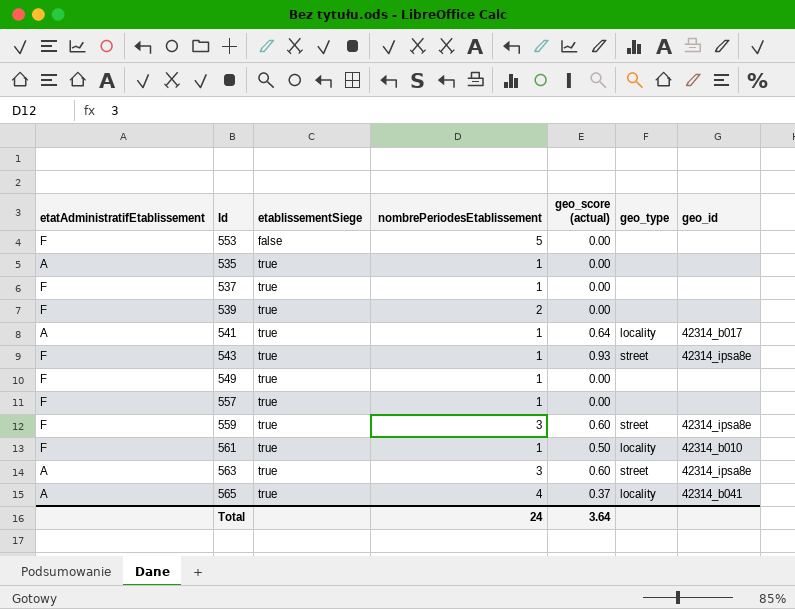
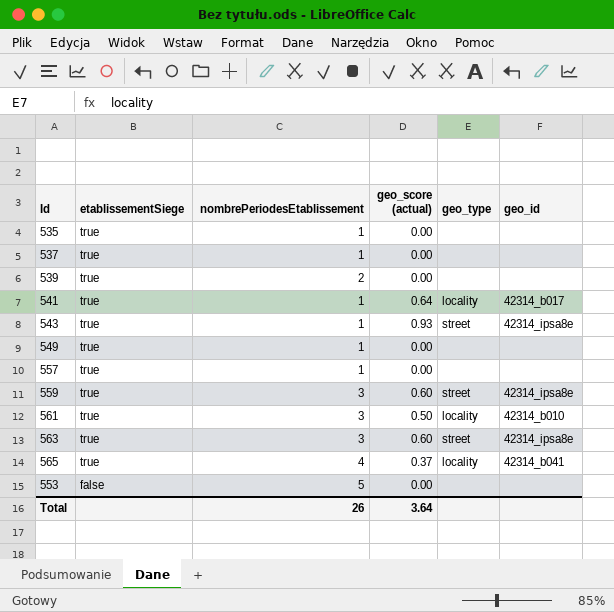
row order: etablissementSiege ascending -> etablissementSiege descending
column etatAdministratifEtablissement | position: 1 -> none
561 | nombrePeriodesEtablissement: 1 -> 3
Total | nombrePeriodesEtablissement: 24 -> 26

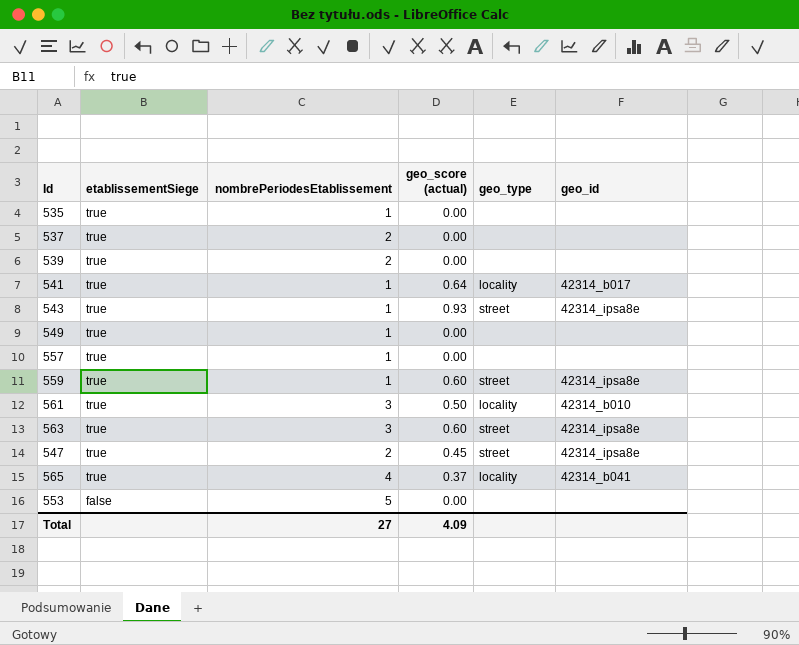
537 | nombrePeriodesEtablissement: 1 -> 2
559 | nombrePeriodesEtablissement: 3 -> 1
row 547: none -> true | 2 | 0.45 | street | 42314_ipsa8e
Total | nombrePeriodesEtablissement: 26 -> 27
Total | geo_score (actual): 3.64 -> 4.09

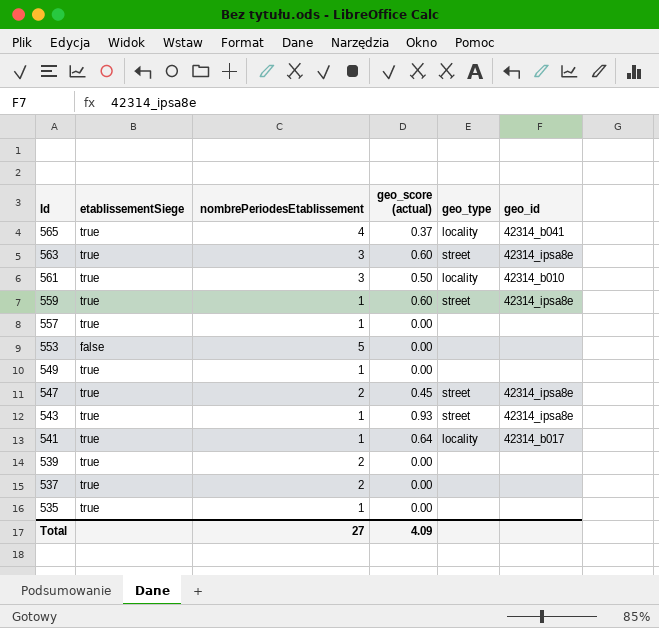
row order: etablissementSiege descending -> Id descending

